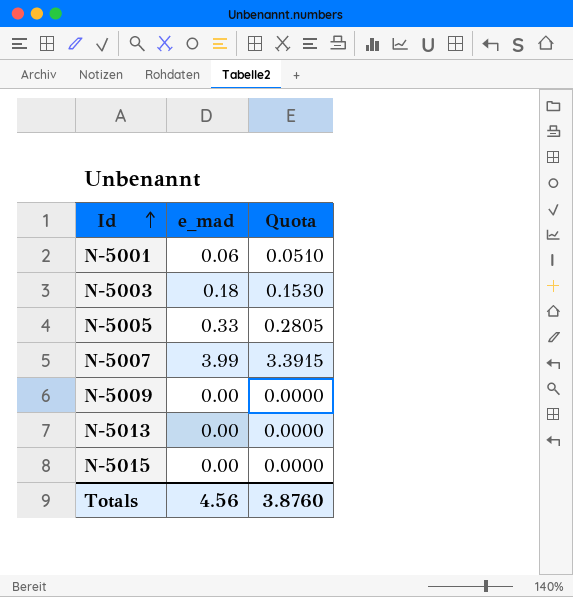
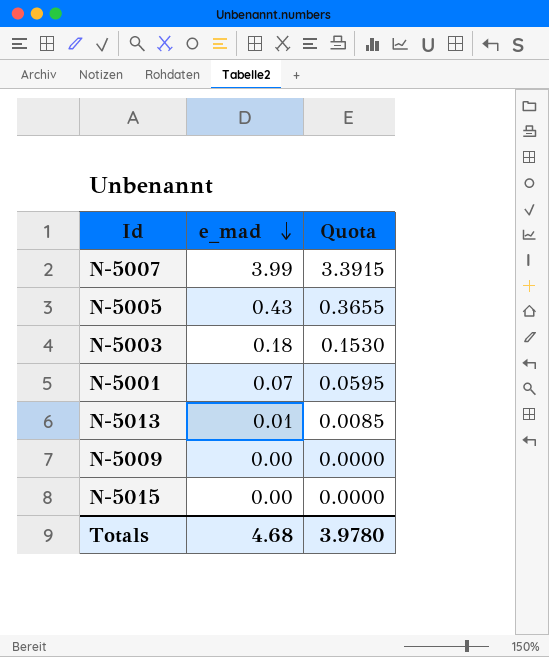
row order: Id ascending -> e_mad descending
N-5005 | e_mad: 0.33 -> 0.43
N-5005 | Quota: 0.2805 -> 0.3655
N-5001 | e_mad: 0.06 -> 0.07
N-5001 | Quota: 0.0510 -> 0.0595
N-5013 | e_mad: 0.00 -> 0.01
N-5013 | Quota: 0.0000 -> 0.0085
Totals | e_mad: 4.56 -> 4.68
Totals | Quota: 3.8760 -> 3.9780

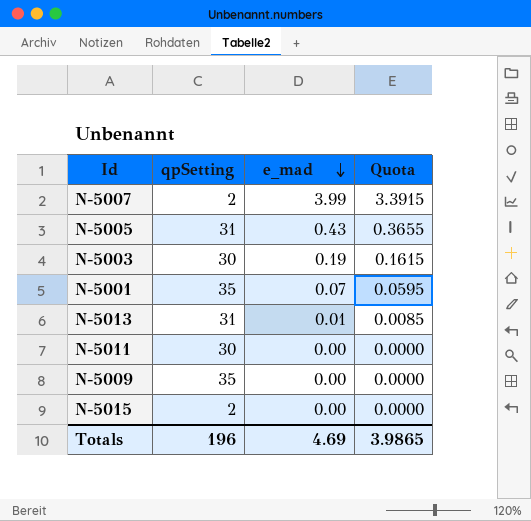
column qpSetting | position: none -> 2
N-5003 | e_mad: 0.18 -> 0.19
N-5003 | Quota: 0.1530 -> 0.1615
row N-5011: none -> 30 | 0.00 | 0.0000
Totals | e_mad: 4.68 -> 4.69
Totals | Quota: 3.9780 -> 3.9865

